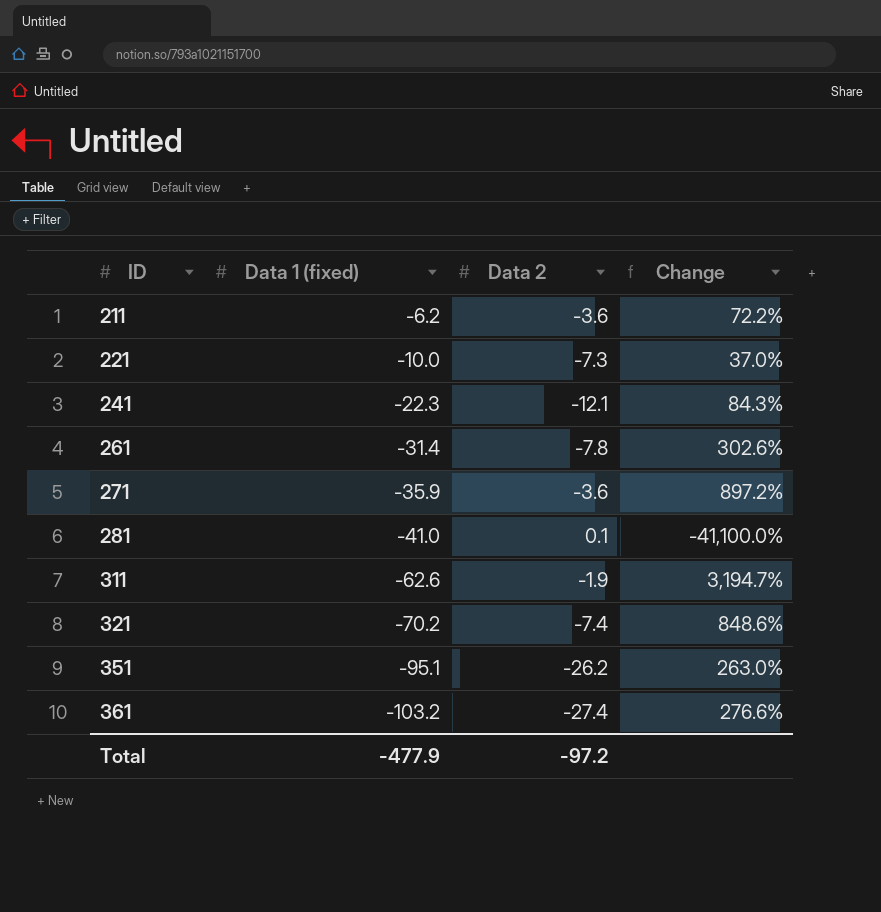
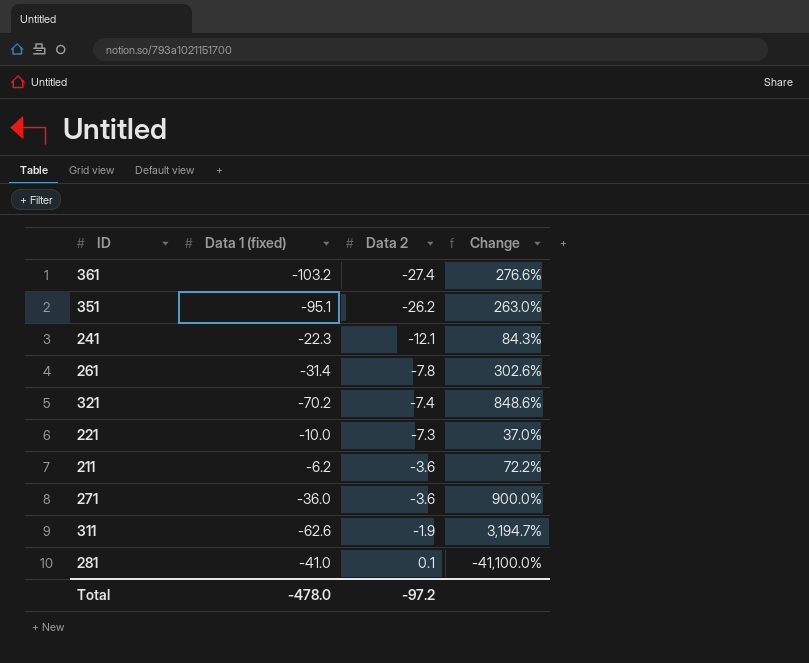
row order: ID ascending -> Data 2 ascending
271 | Data 1 (fixed): -35.9 -> -36.0
271 | Change: 897.2% -> 900.0%
Total | Data 1 (fixed): -477.9 -> -478.0

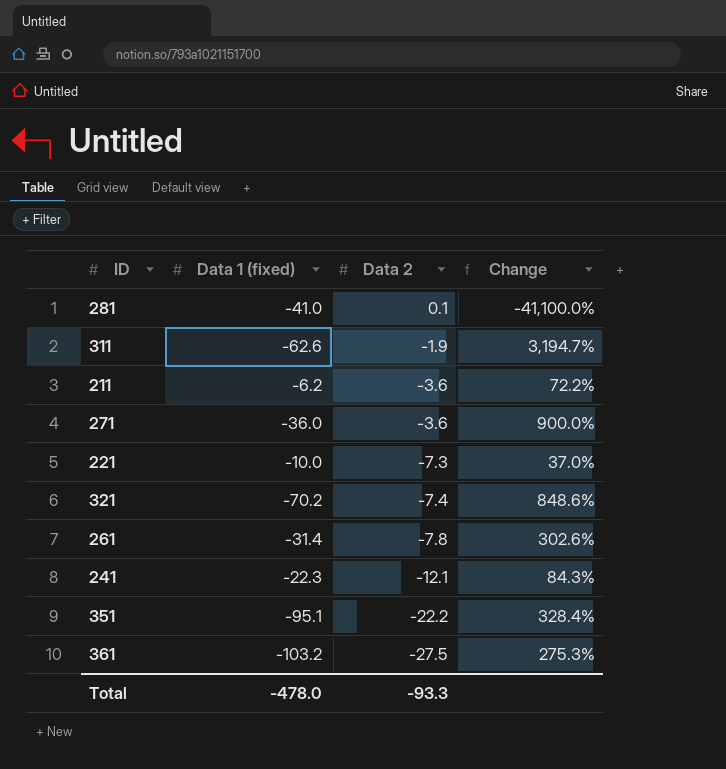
row order: Data 2 ascending -> Data 2 descending
351 | Data 2: -26.2 -> -22.2
351 | Change: 263.0% -> 328.4%
361 | Data 2: -27.4 -> -27.5
361 | Change: 276.6% -> 275.3%
Total | Data 2: -97.2 -> -93.3

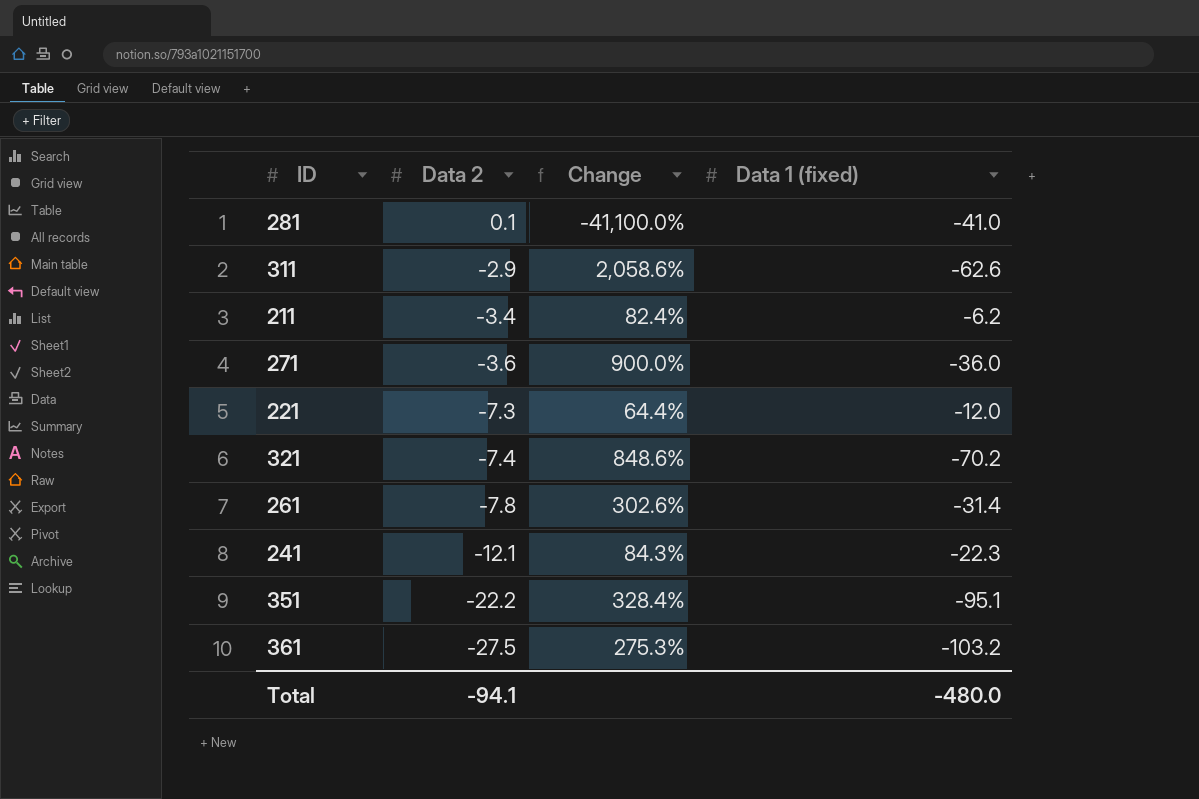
column Data 1 (fixed) | position: 2 -> 4
311 | Data 2: -1.9 -> -2.9
311 | Change: 3,194.7% -> 2,058.6%
211 | Data 2: -3.6 -> -3.4
211 | Change: 72.2% -> 82.4%
221 | Change: 37.0% -> 64.4%
221 | Data 1 (fixed): -10.0 -> -12.0
Total | Data 2: -93.3 -> -94.1
Total | Data 1 (fixed): -478.0 -> -480.0

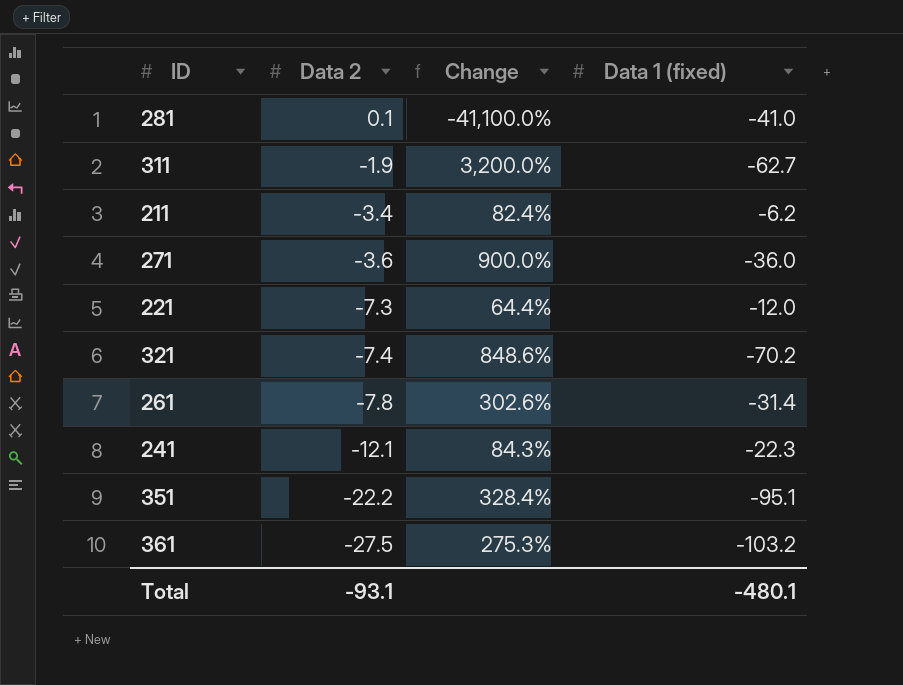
311 | Data 2: -2.9 -> -1.9
311 | Change: 2,058.6% -> 3,200.0%
311 | Data 1 (fixed): -62.6 -> -62.7
Total | Data 2: -94.1 -> -93.1
Total | Data 1 (fixed): -480.0 -> -480.1

